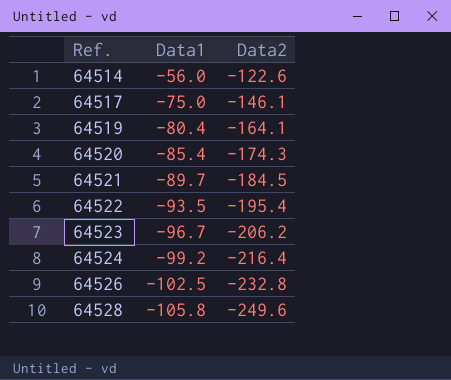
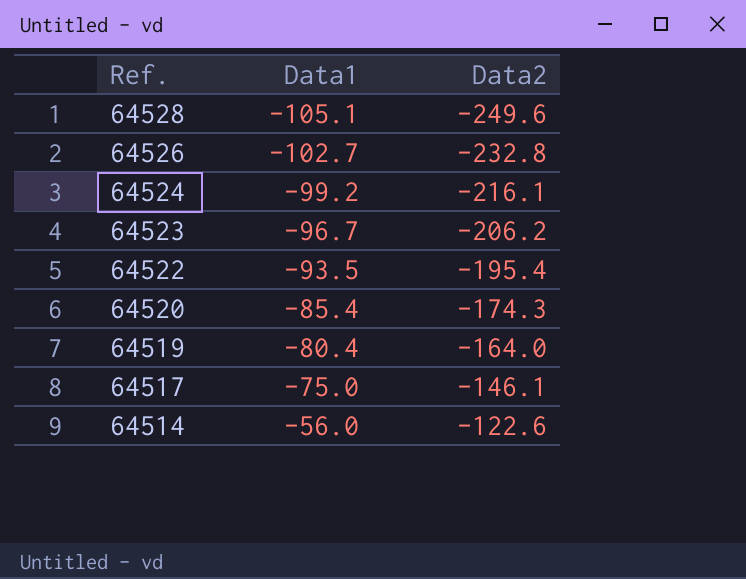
row order: Ref. ascending -> Ref. descending
row 64521: -89.7 | -184.5 -> none
64528 | Data1: -105.8 -> -105.1
64526 | Data1: -102.5 -> -102.7
64524 | Data2: -216.4 -> -216.1
64519 | Data2: -164.1 -> -164.0

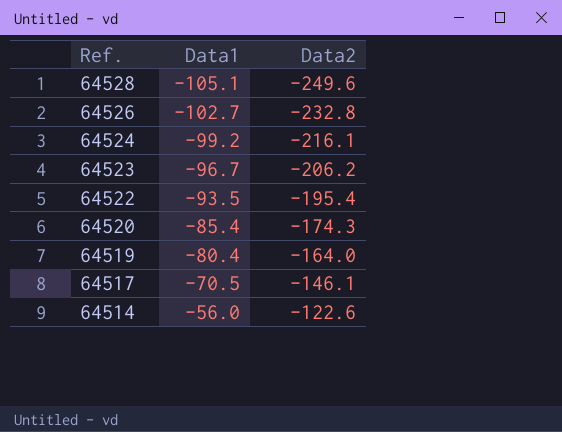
64517 | Data1: -75.0 -> -70.5

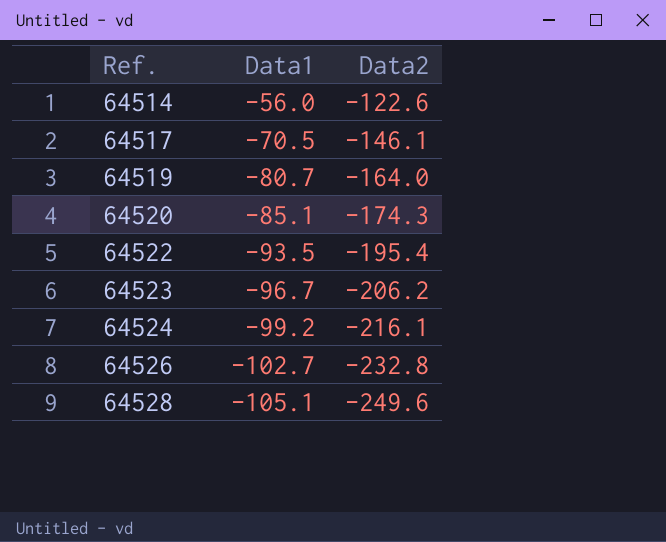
row order: Ref. descending -> Ref. ascending
64519 | Data1: -80.4 -> -80.7
64520 | Data1: -85.4 -> -85.1

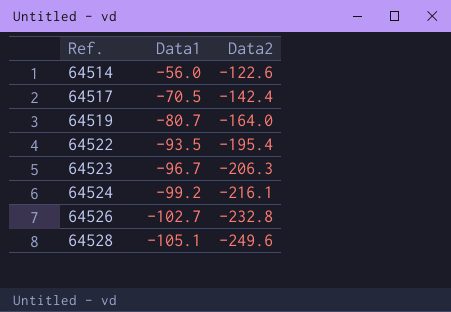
row 64520: -85.1 | -174.3 -> none
64517 | Data2: -146.1 -> -142.4
64523 | Data2: -206.2 -> -206.3

